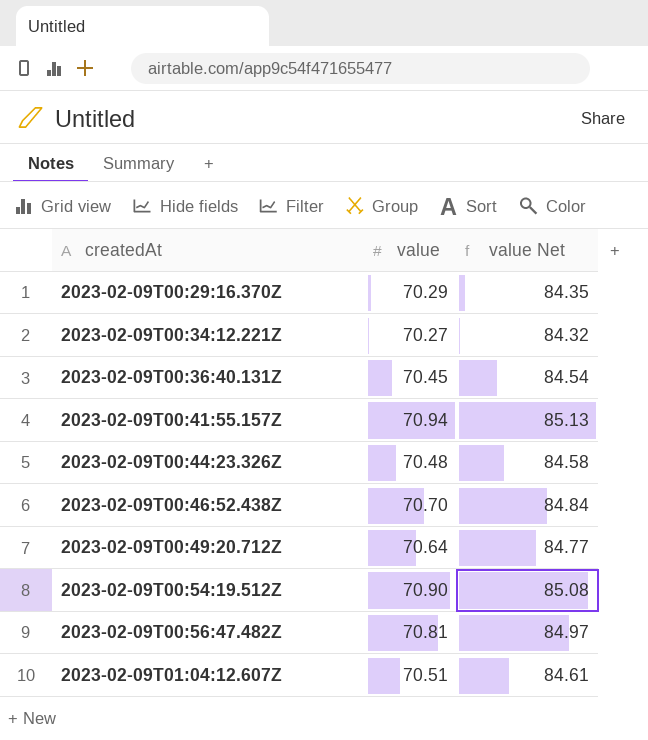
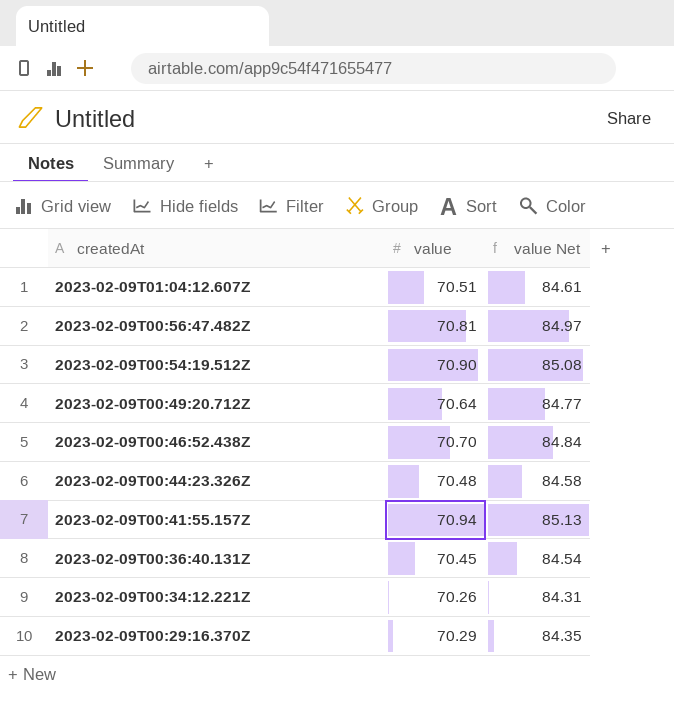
row order: createdAt ascending -> createdAt descending
2023-02-09T00:34:12.221Z | value: 70.27 -> 70.26
2023-02-09T00:34:12.221Z | value Net: 84.32 -> 84.31

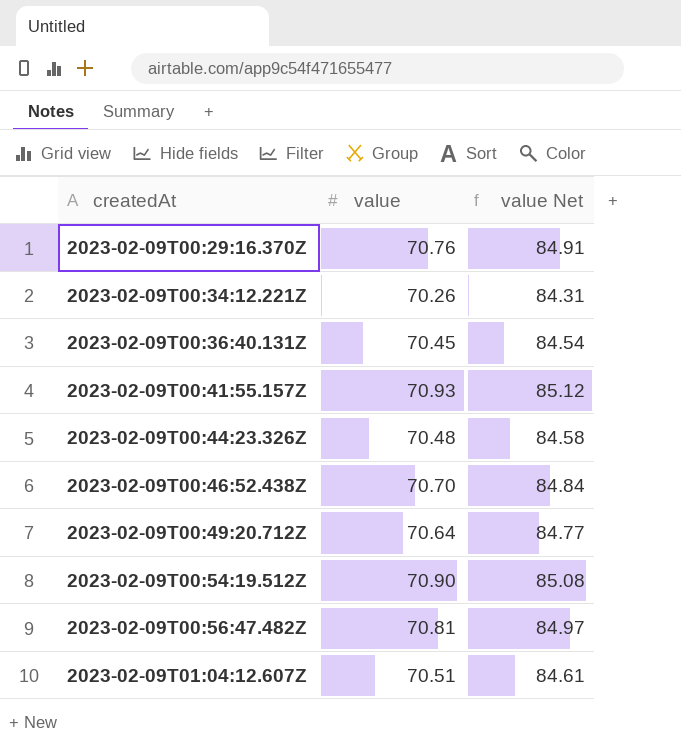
row order: createdAt descending -> createdAt ascending
2023-02-09T00:29:16.370Z | value: 70.29 -> 70.76
2023-02-09T00:29:16.370Z | value Net: 84.35 -> 84.91
2023-02-09T00:41:55.157Z | value: 70.94 -> 70.93
2023-02-09T00:41:55.157Z | value Net: 85.13 -> 85.12

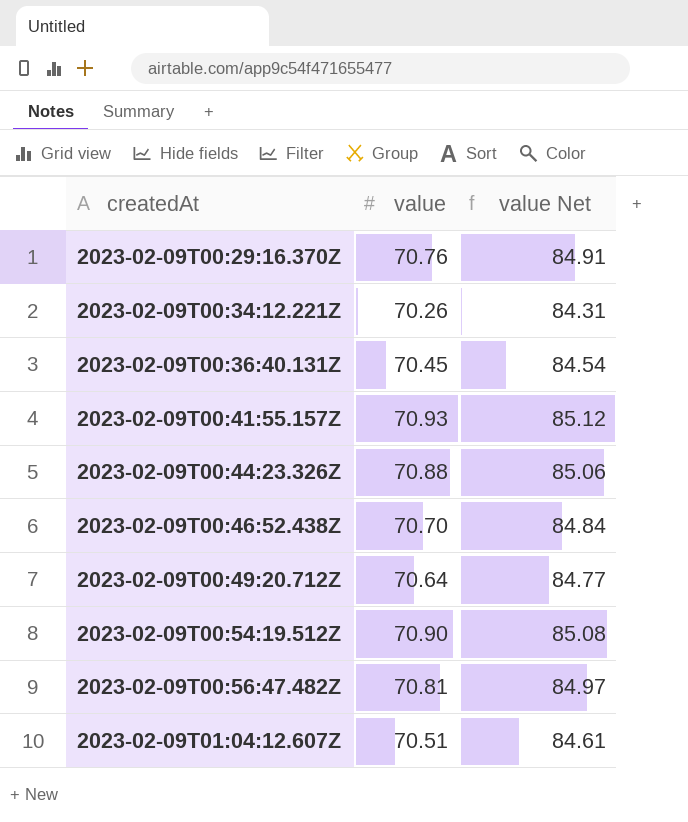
2023-02-09T00:44:23.326Z | value: 70.48 -> 70.88
2023-02-09T00:44:23.326Z | value Net: 84.58 -> 85.06

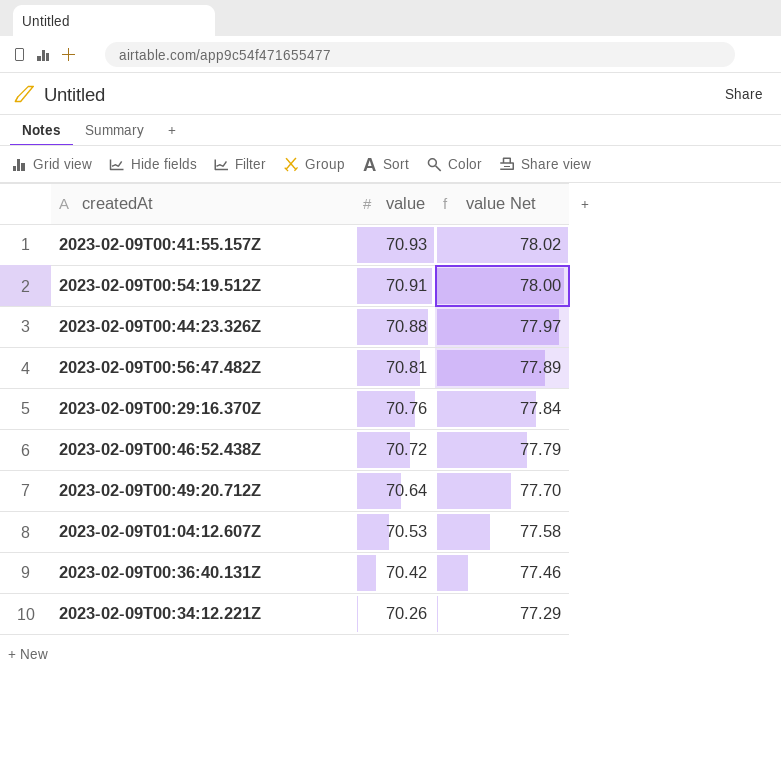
row order: createdAt ascending -> value descending
column value Net | formula: [value] * 1.2 -> [value] * 1.1
2023-02-09T00:54:19.512Z | value: 70.90 -> 70.91
2023-02-09T00:46:52.438Z | value: 70.70 -> 70.72
2023-02-09T01:04:12.607Z | value: 70.51 -> 70.53
2023-02-09T00:36:40.131Z | value: 70.45 -> 70.42

